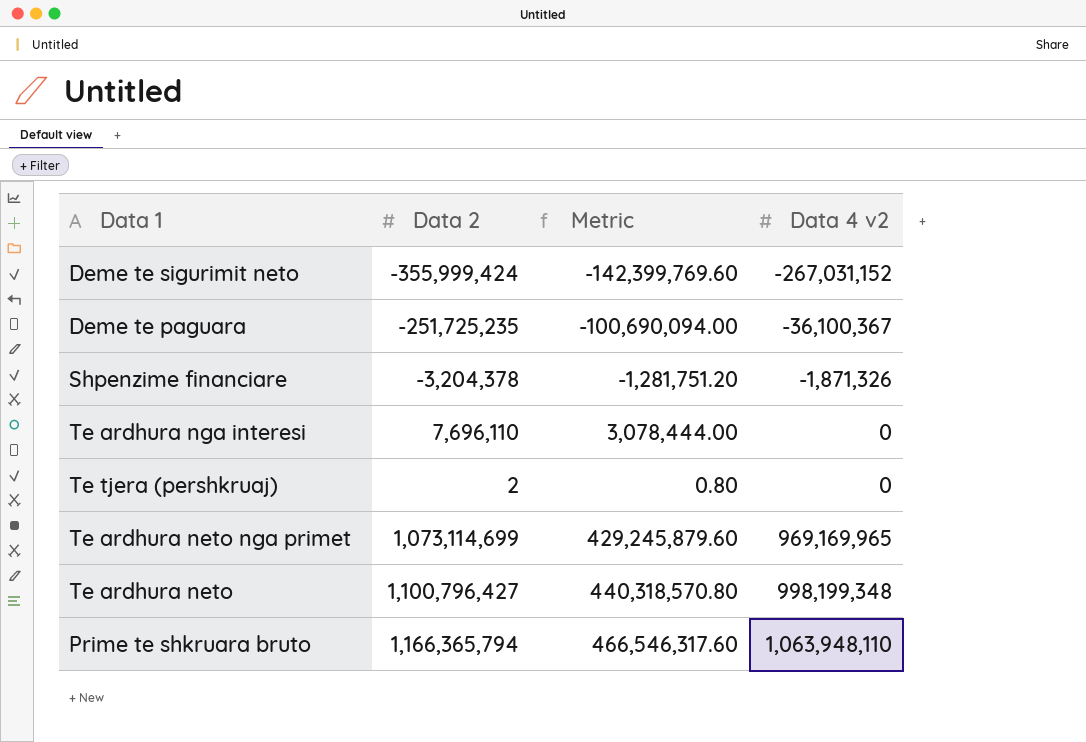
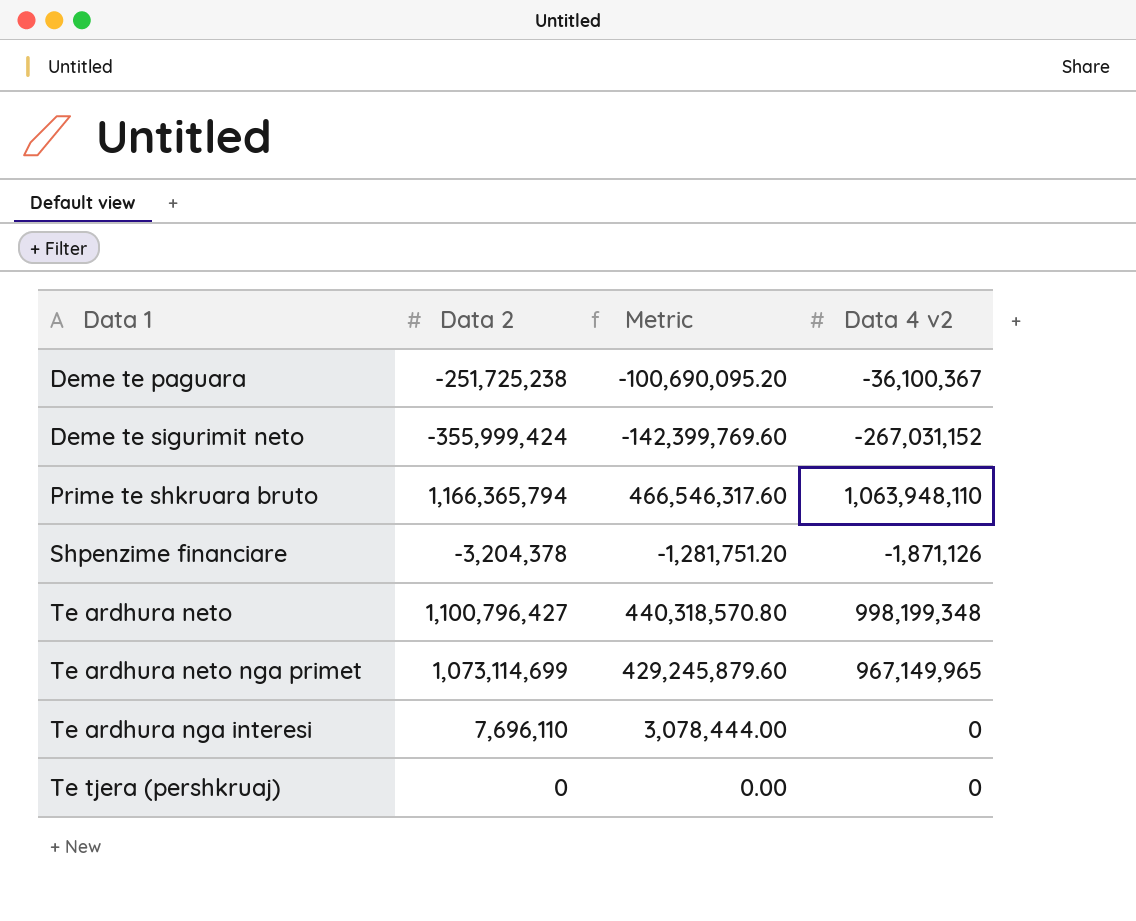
row order: Data 4 v2 ascending -> Data 1 ascending
Deme te paguara | Data 2: -251,725,235 -> -251,725,238
Deme te paguara | Metric: -100,690,094.00 -> -100,690,095.20
Shpenzime financiare | Data 4 v2: -1,871,326 -> -1,871,126
Te ardhura neto nga primet | Data 4 v2: 969,169,965 -> 967,149,965
Te tjera (pershkruaj) | Data 2: 2 -> 0
Te tjera (pershkruaj) | Metric: 0.80 -> 0.00

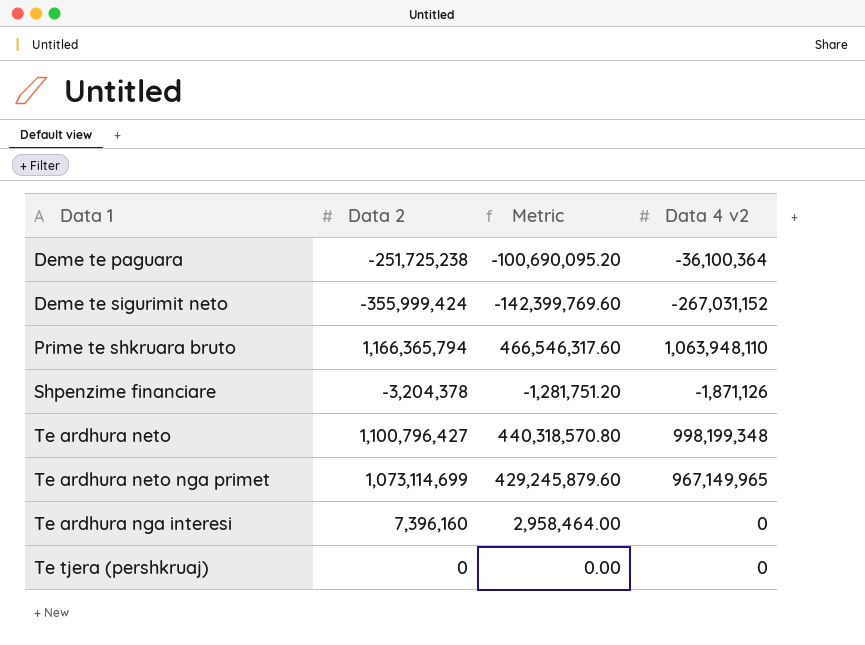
Deme te paguara | Data 4 v2: -36,100,367 -> -36,100,364
Te ardhura nga interesi | Data 2: 7,696,110 -> 7,396,160
Te ardhura nga interesi | Metric: 3,078,444.00 -> 2,958,464.00

